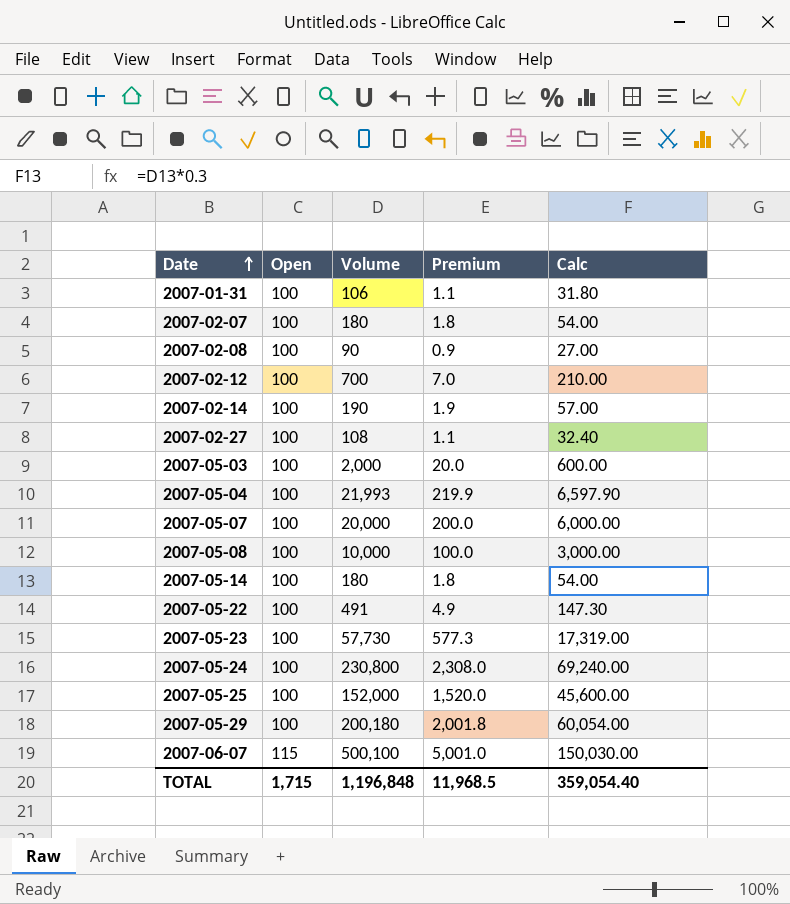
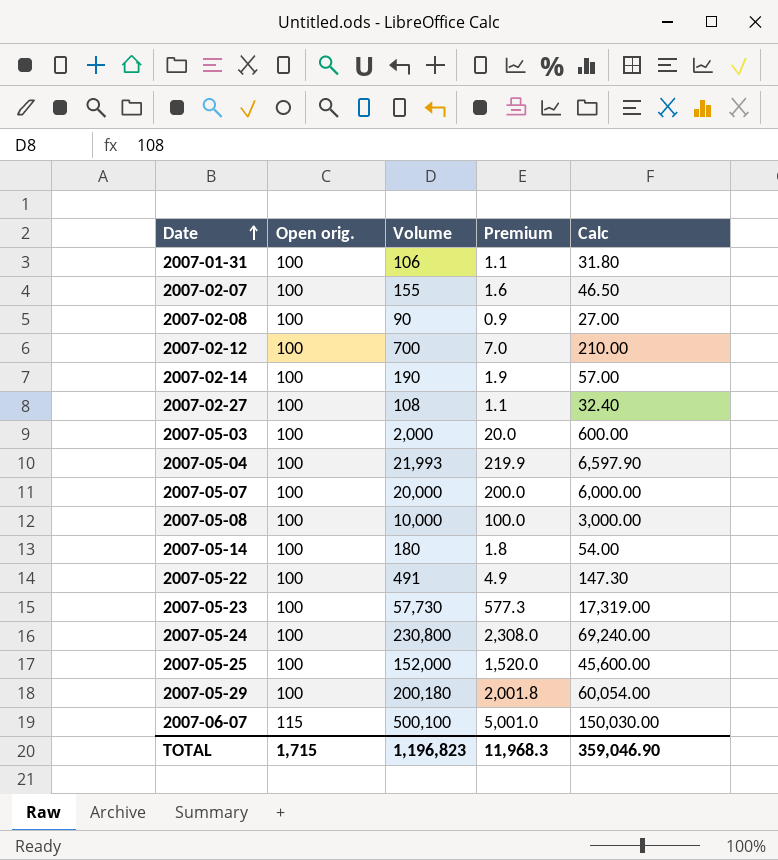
column name: Open -> Open orig.
2007-02-07 | Volume: 180 -> 155
2007-02-07 | Premium: 1.8 -> 1.6
2007-02-07 | Calc: 54.00 -> 46.50
TOTAL | Volume: 1,196,848 -> 1,196,823
TOTAL | Premium: 11,968.5 -> 11,968.3
TOTAL | Calc: 359,054.40 -> 359,046.90

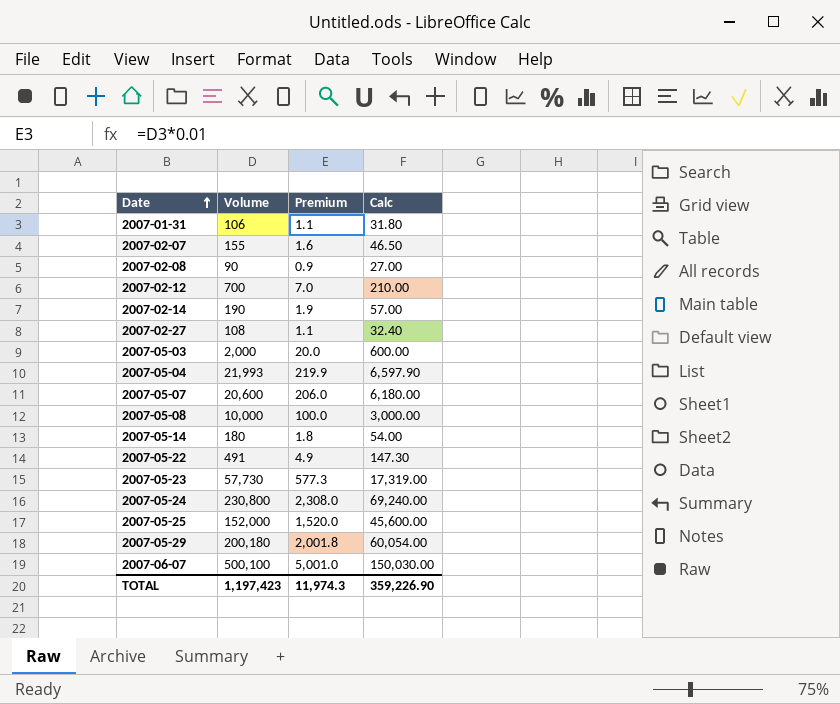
column Open orig. | position: 2 -> none
2007-05-07 | Volume: 20,000 -> 20,600
2007-05-07 | Premium: 200.0 -> 206.0
2007-05-07 | Calc: 6,000.00 -> 6,180.00
TOTAL | Volume: 1,196,823 -> 1,197,423
TOTAL | Premium: 11,968.3 -> 11,974.3
TOTAL | Calc: 359,046.90 -> 359,226.90

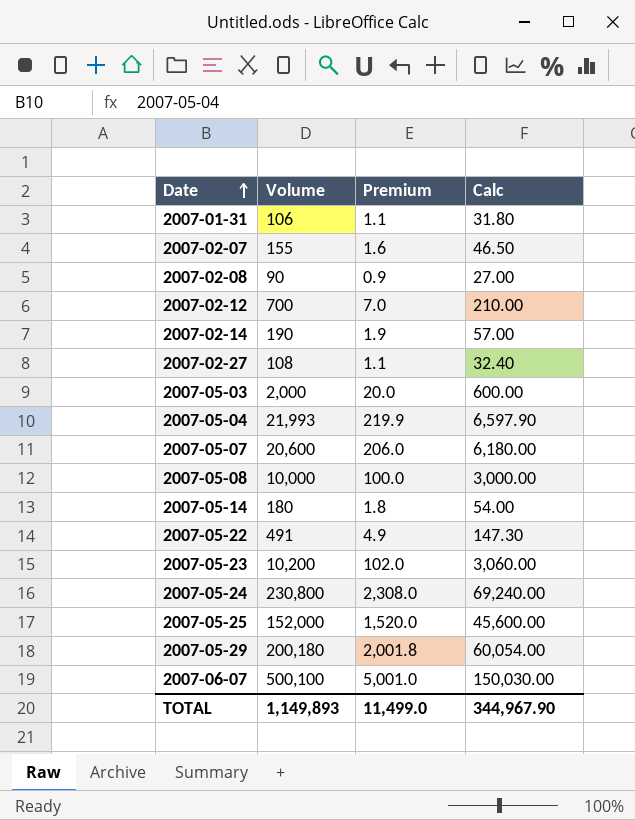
2007-05-23 | Volume: 57,730 -> 10,200
2007-05-23 | Premium: 577.3 -> 102.0
2007-05-23 | Calc: 17,319.00 -> 3,060.00
TOTAL | Volume: 1,197,423 -> 1,149,893
TOTAL | Premium: 11,974.3 -> 11,499.0
TOTAL | Calc: 359,226.90 -> 344,967.90

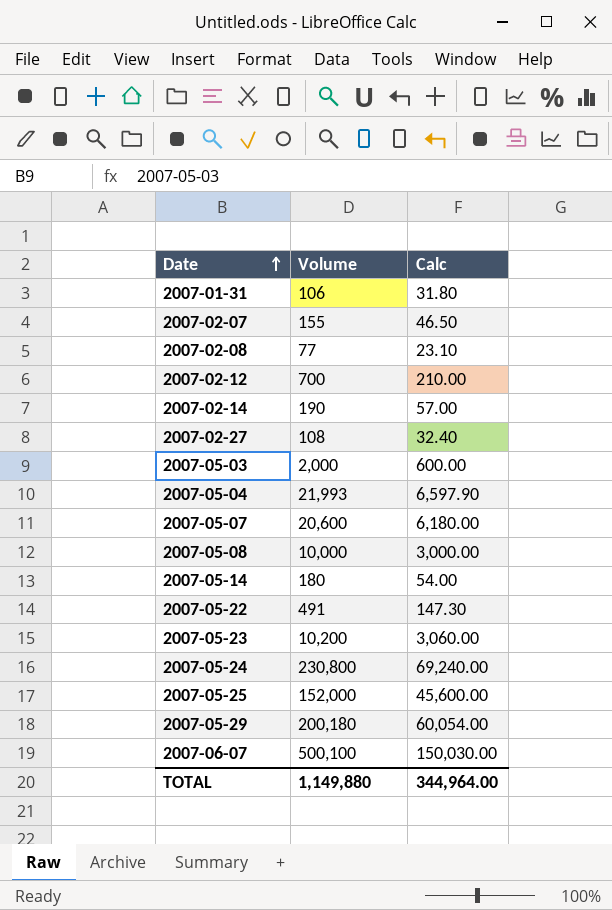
column Premium | formula: [Volume] * 0.01 -> none
2007-02-08 | Volume: 90 -> 77
2007-02-08 | Calc: 27.00 -> 23.10
TOTAL | Volume: 1,149,893 -> 1,149,880
TOTAL | Calc: 344,967.90 -> 344,964.00

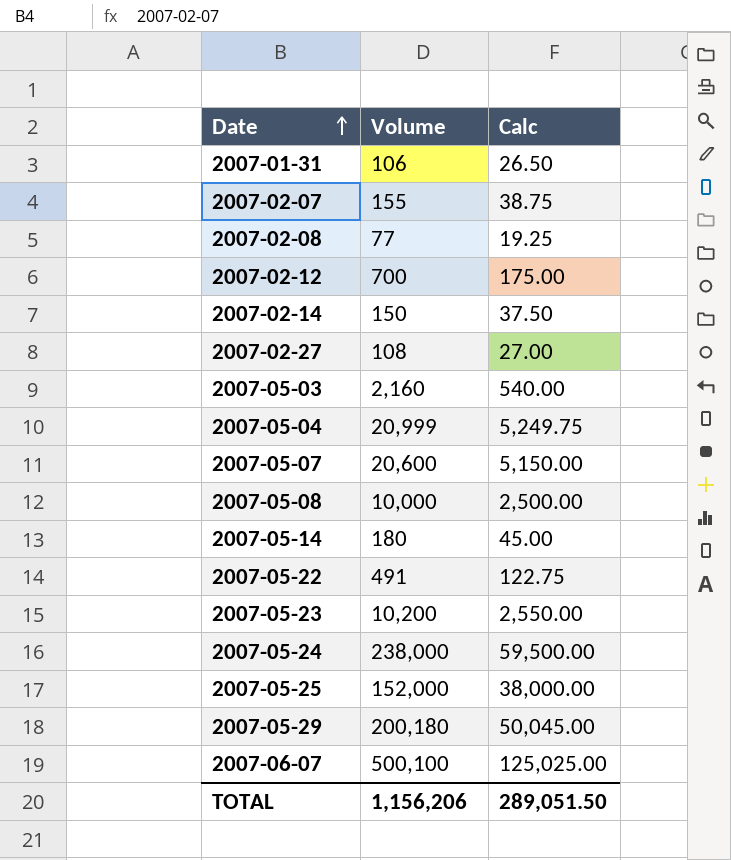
column Calc | formula: [Volume] * 0.3 -> [Volume] * 0.25
2007-02-14 | Volume: 190 -> 150
2007-05-03 | Volume: 2,000 -> 2,160
2007-05-04 | Volume: 21,993 -> 20,999
2007-05-24 | Volume: 230,800 -> 238,000
TOTAL | Volume: 1,149,880 -> 1,156,206
TOTAL | Calc: 344,964.00 -> 289,051.50

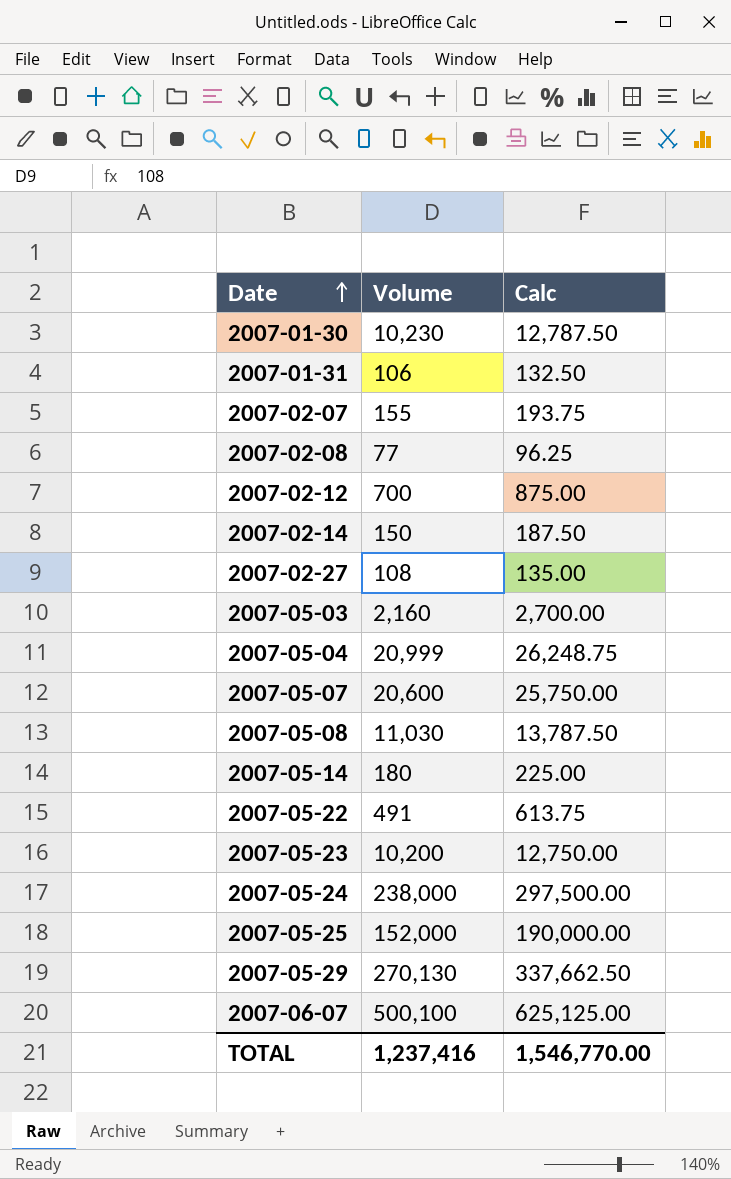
column Calc | formula: [Volume] * 0.25 -> [Volume] * 1.25
row 2007-01-30: none -> 10,230 | 12,787.50
2007-05-08 | Volume: 10,000 -> 11,030
2007-05-29 | Volume: 200,180 -> 270,130
TOTAL | Volume: 1,156,206 -> 1,237,416
TOTAL | Calc: 289,051.50 -> 1,546,770.00

